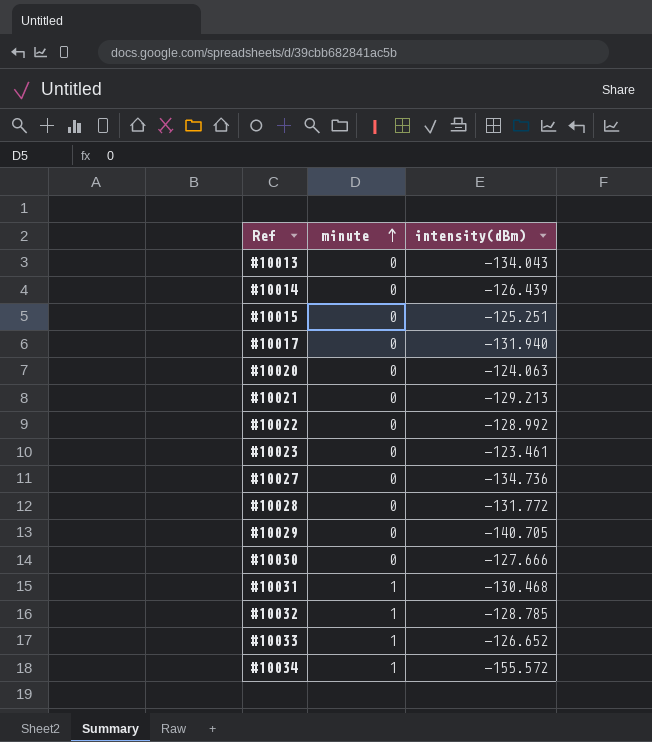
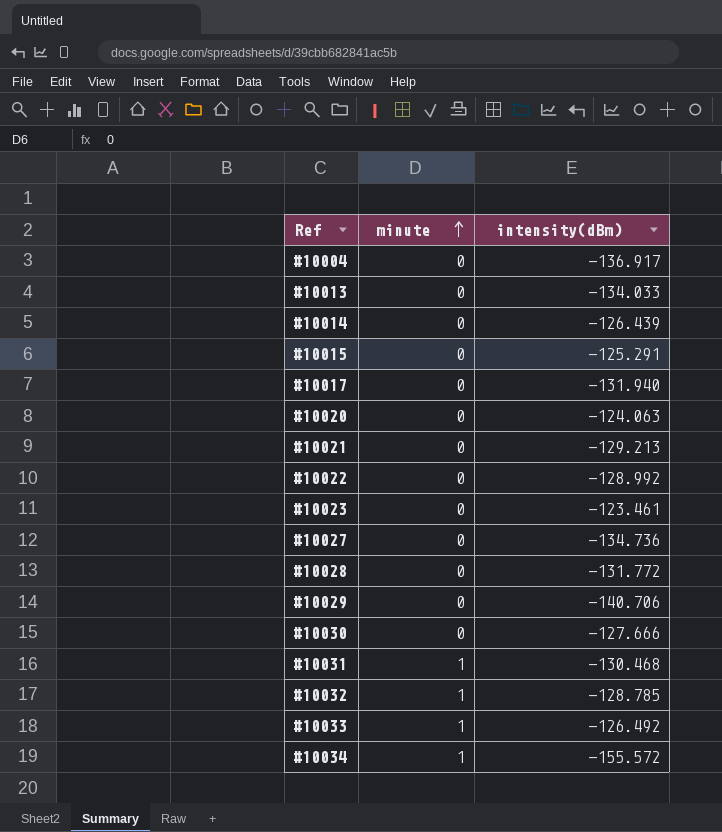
row #10004: none -> 0 | -136.917
#10013 | intensity(dBm): -134.043 -> -134.033
#10015 | intensity(dBm): -125.251 -> -125.291
#10029 | intensity(dBm): -140.705 -> -140.706
#10033 | intensity(dBm): -126.652 -> -126.492

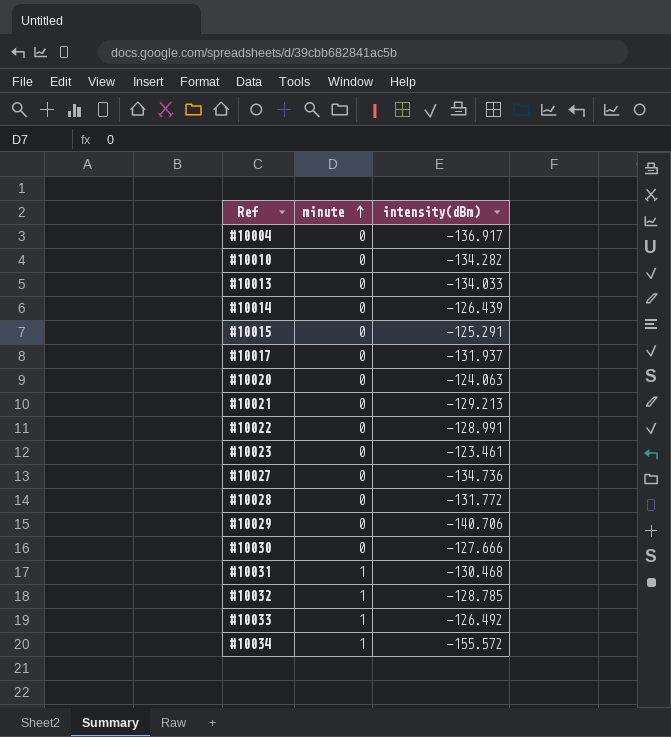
row #10010: none -> 0 | -134.282
#10017 | intensity(dBm): -131.940 -> -131.937
#10022 | intensity(dBm): -128.992 -> -128.991

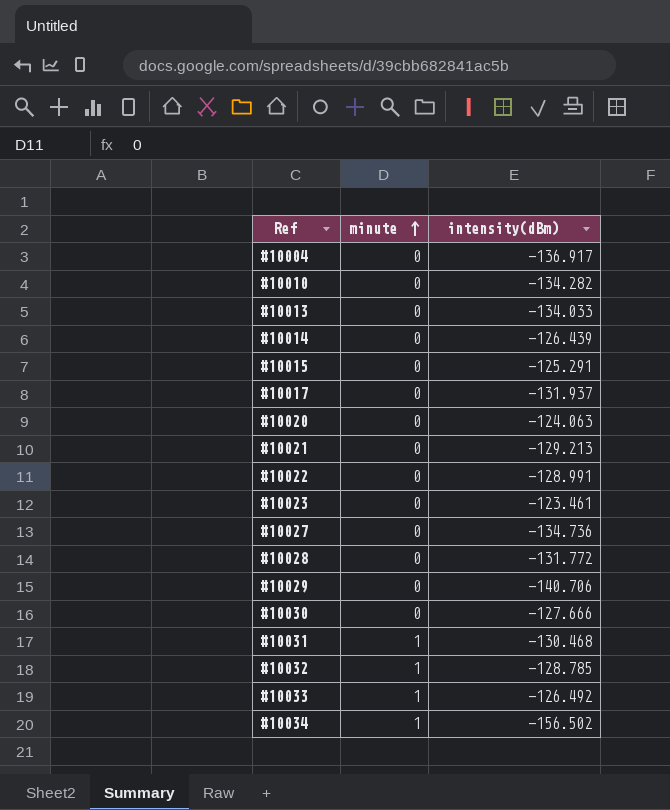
#10034 | intensity(dBm): -155.572 -> -156.502

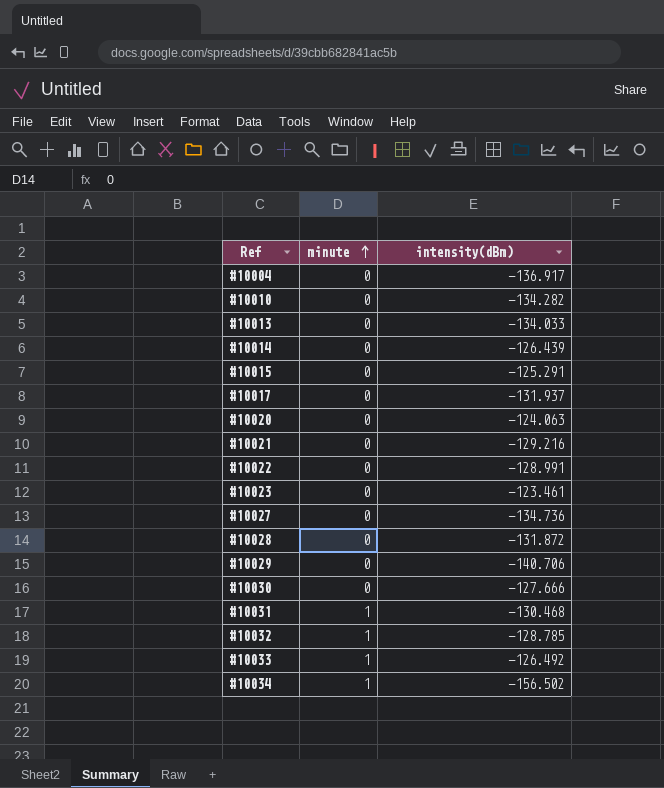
#10021 | intensity(dBm): -129.213 -> -129.216
#10028 | intensity(dBm): -131.772 -> -131.872

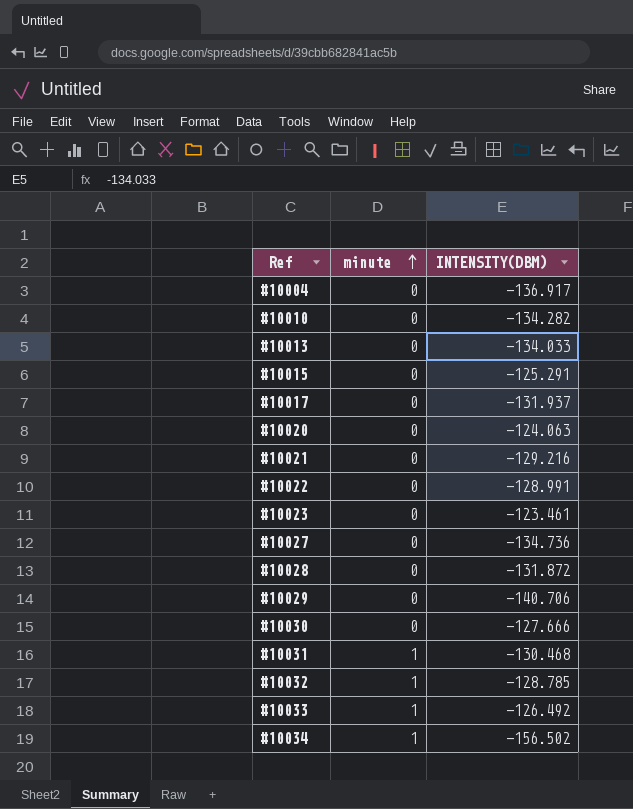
column name: intensity(dBm) -> INTENSITY(DBM)
row #10014: 0 | -126.439 -> none

